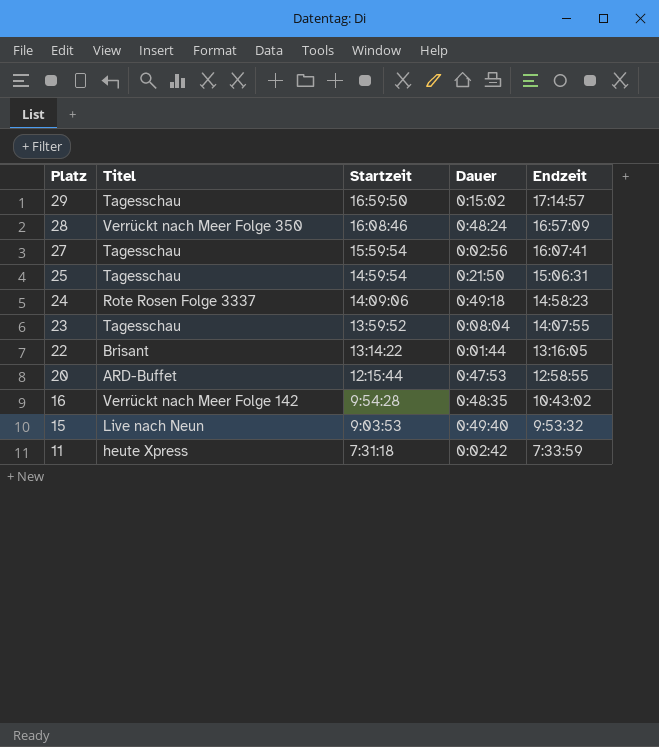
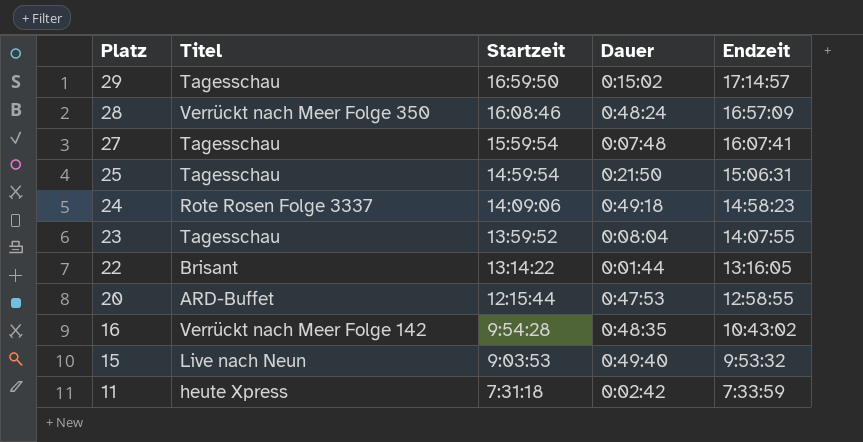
27 | Dauer: 0:02:56 -> 0:07:48

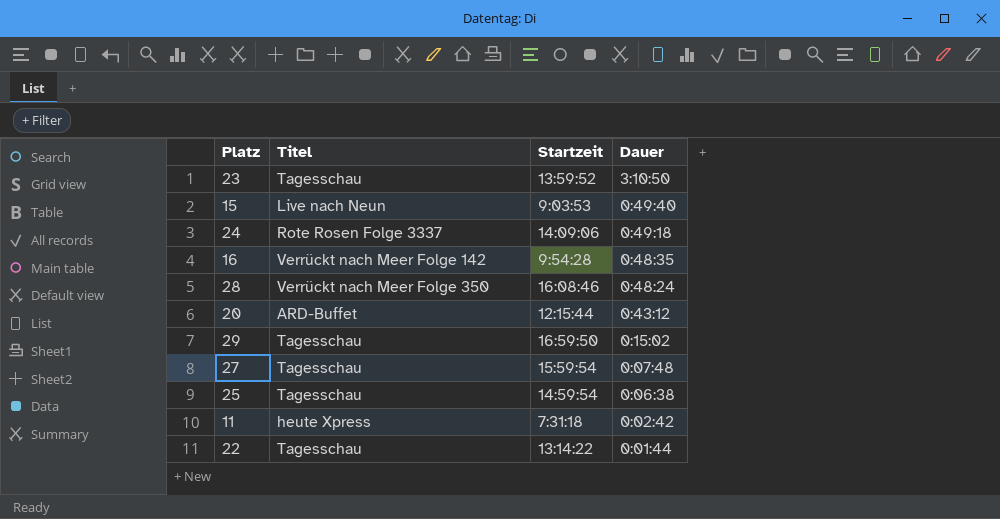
row order: Platz descending -> Dauer descending
column Endzeit | position: 5 -> none
23 | Dauer: 0:08:04 -> 3:10:50
20 | Dauer: 0:47:53 -> 0:43:12
25 | Dauer: 0:21:50 -> 0:06:38
22 | Titel: Brisant -> Tagesschau

